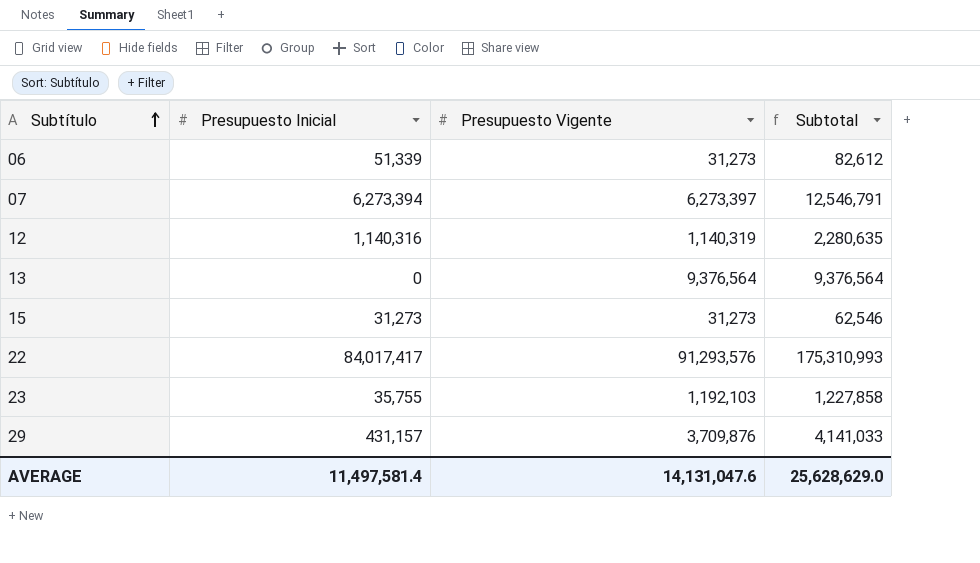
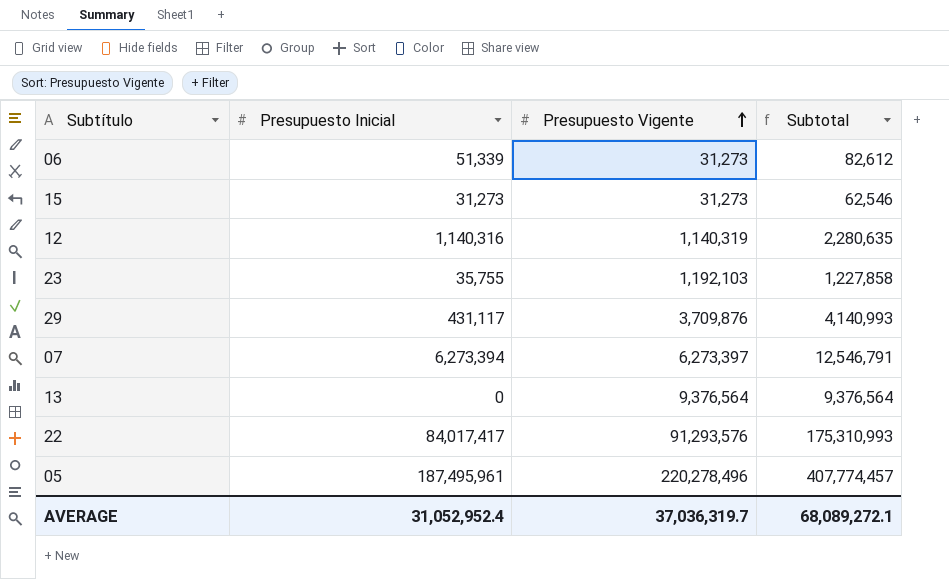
row order: Subtítulo ascending -> Presupuesto Vigente ascending
29 | Presupuesto Inicial: 431,157 -> 431,117
29 | Subtotal: 4,141,033 -> 4,140,993
row 05: none -> 187,495,961 | 220,278,496 | 407,774,457
AVERAGE | Presupuesto Inicial: 11,497,581.4 -> 31,052,952.4
AVERAGE | Presupuesto Vigente: 14,131,047.6 -> 37,036,319.7
AVERAGE | Subtotal: 25,628,629.0 -> 68,089,272.1

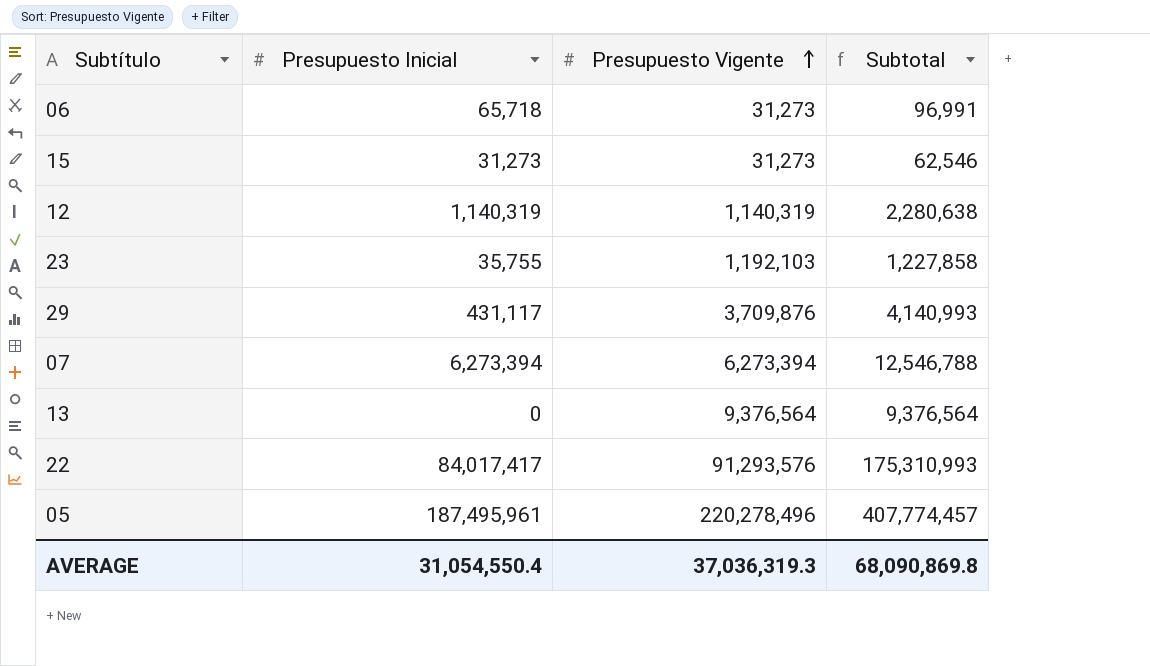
06 | Presupuesto Inicial: 51,339 -> 65,718
06 | Subtotal: 82,612 -> 96,991
12 | Presupuesto Inicial: 1,140,316 -> 1,140,319
12 | Subtotal: 2,280,635 -> 2,280,638
07 | Presupuesto Vigente: 6,273,397 -> 6,273,394
07 | Subtotal: 12,546,791 -> 12,546,788
AVERAGE | Presupuesto Inicial: 31,052,952.4 -> 31,054,550.4
AVERAGE | Presupuesto Vigente: 37,036,319.7 -> 37,036,319.3
AVERAGE | Subtotal: 68,089,272.1 -> 68,090,869.8

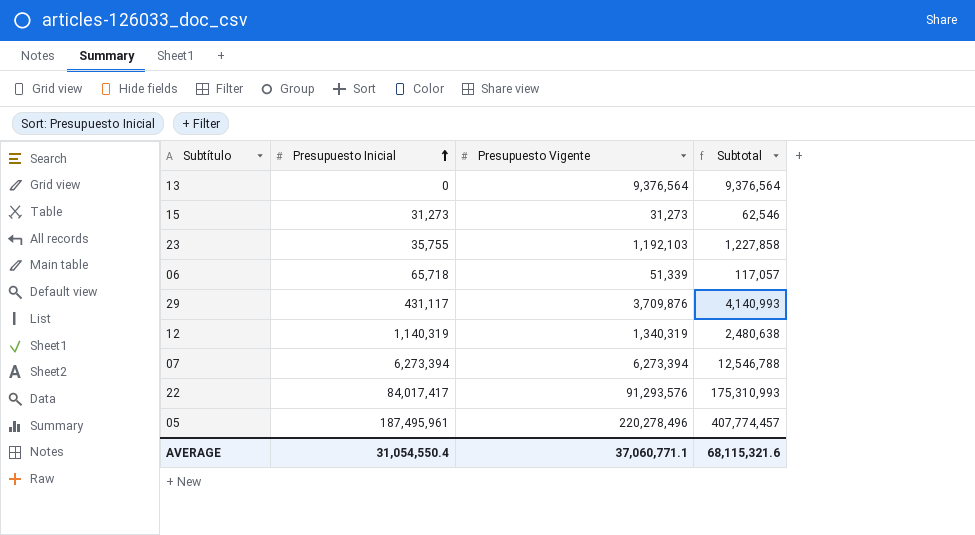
row order: Presupuesto Vigente ascending -> Presupuesto Inicial ascending
06 | Presupuesto Vigente: 31,273 -> 51,339
06 | Subtotal: 96,991 -> 117,057
12 | Presupuesto Vigente: 1,140,319 -> 1,340,319
12 | Subtotal: 2,280,638 -> 2,480,638
AVERAGE | Presupuesto Vigente: 37,036,319.3 -> 37,060,771.1
AVERAGE | Subtotal: 68,090,869.8 -> 68,115,321.6

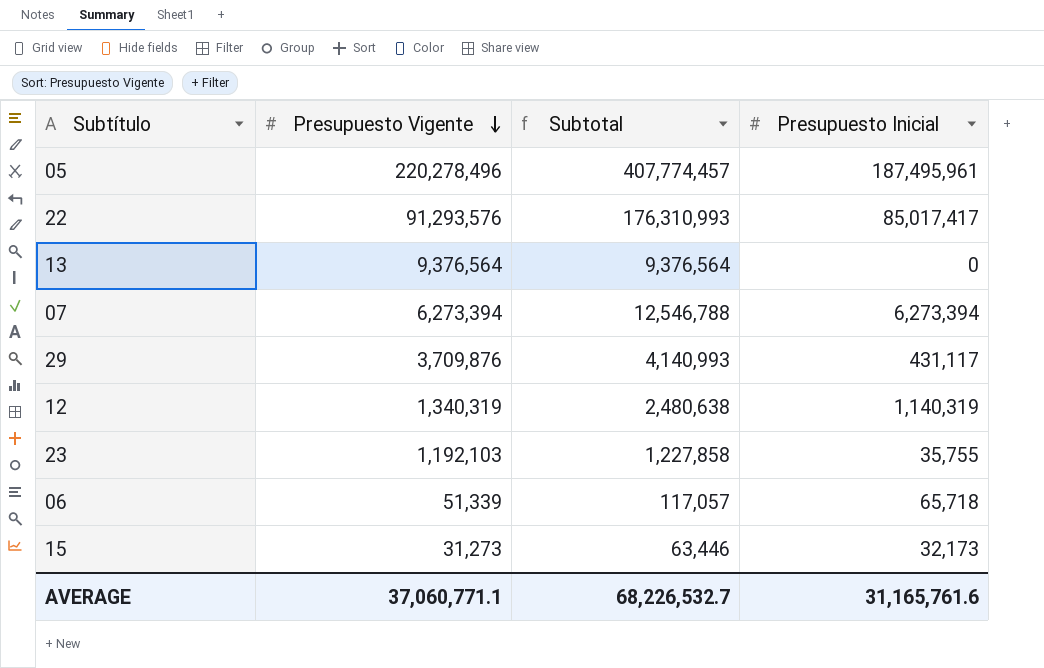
row order: Presupuesto Inicial ascending -> Presupuesto Vigente descending
column Presupuesto Inicial | position: 2 -> 4
22 | Subtotal: 175,310,993 -> 176,310,993
22 | Presupuesto Inicial: 84,017,417 -> 85,017,417
15 | Subtotal: 62,546 -> 63,446
15 | Presupuesto Inicial: 31,273 -> 32,173
AVERAGE | Subtotal: 68,115,321.6 -> 68,226,532.7
AVERAGE | Presupuesto Inicial: 31,054,550.4 -> 31,165,761.6

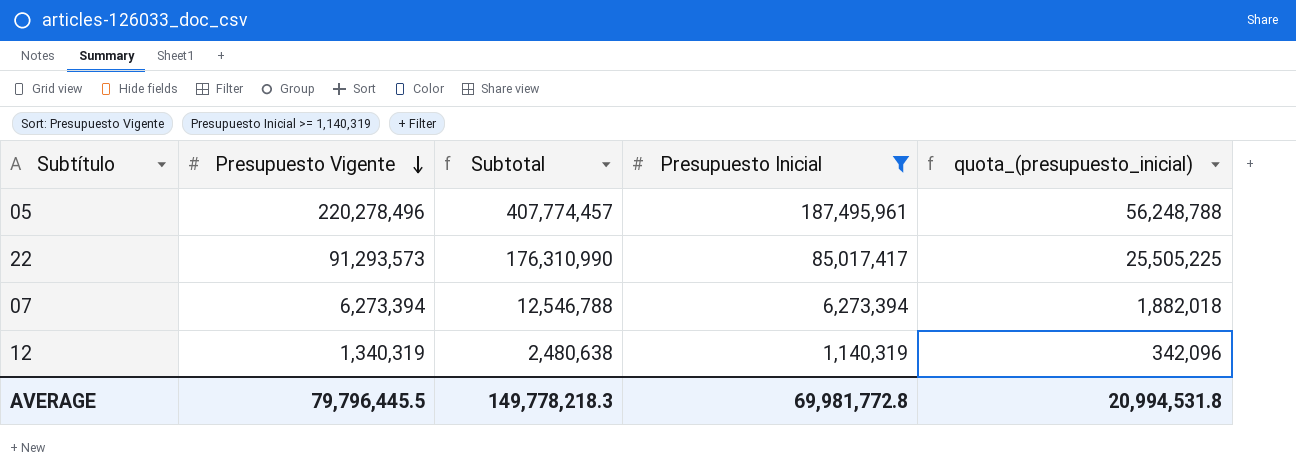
filter: none -> Presupuesto Inicial >= 1,140,319
column quota_(presupuesto_inicial) | formula: none -> [Presupuesto Inicial] * 0.3
22 | Presupuesto Vigente: 91,293,576 -> 91,293,573
22 | Subtotal: 176,310,993 -> 176,310,990
AVERAGE | Presupuesto Vigente: 37,060,771.1 -> 79,796,445.5
AVERAGE | Subtotal: 68,226,532.7 -> 149,778,218.3
AVERAGE | Presupuesto Inicial: 31,165,761.6 -> 69,981,772.8

